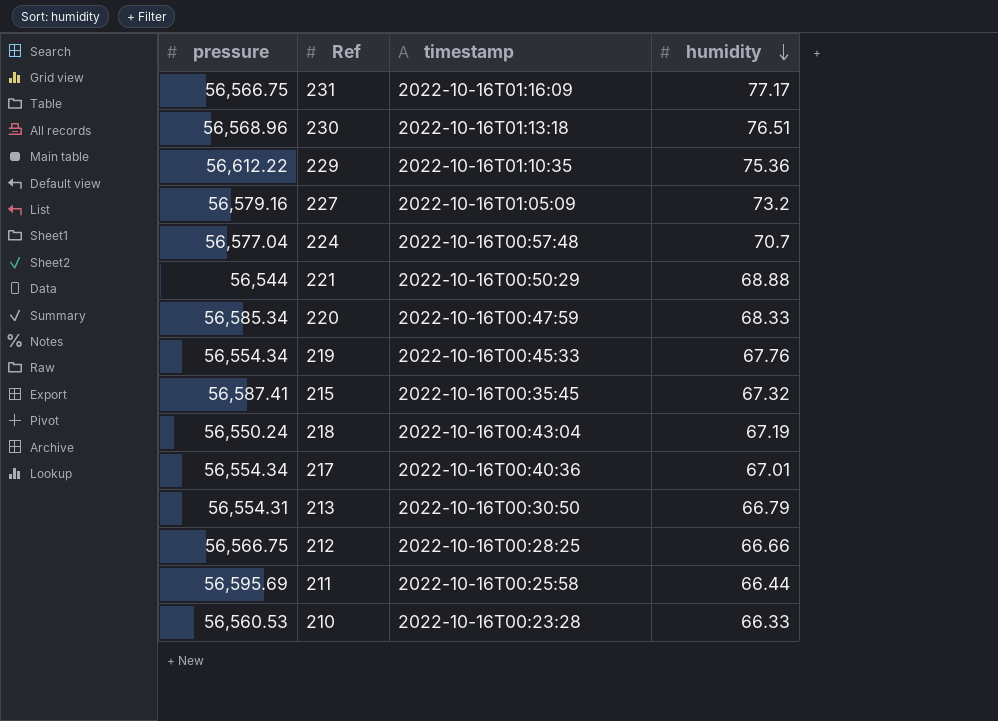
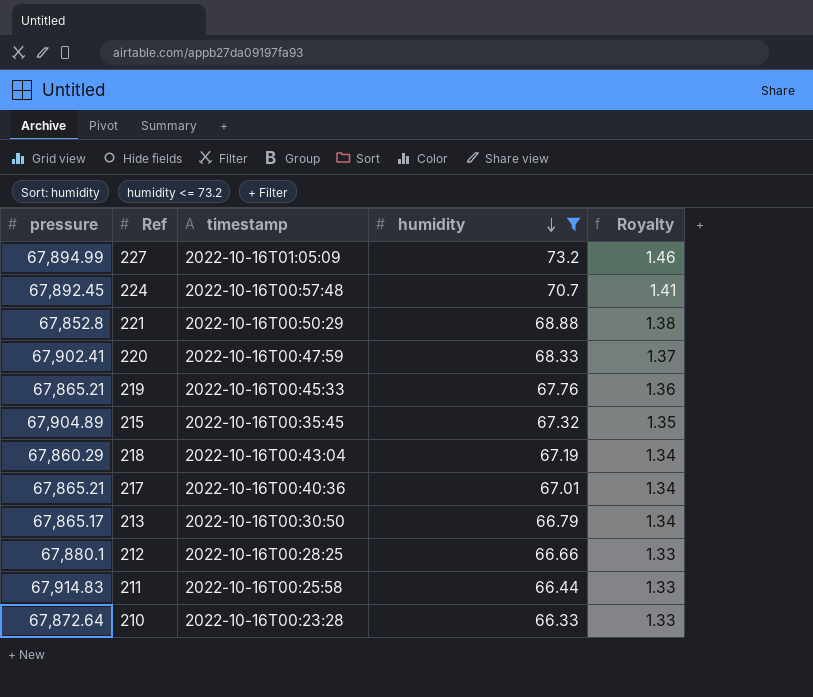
filter: none -> humidity <= 73.2
column Royalty | formula: none -> [humidity] * 0.02
227 | pressure: 56,579.16 -> 67,894.99
224 | pressure: 56,577.04 -> 67,892.45
221 | pressure: 56,544 -> 67,852.8
220 | pressure: 56,585.34 -> 67,902.41
219 | pressure: 56,554.34 -> 67,865.21
215 | pressure: 56,587.41 -> 67,904.89
218 | pressure: 56,550.24 -> 67,860.29
217 | pressure: 56,554.34 -> 67,865.21
213 | pressure: 56,554.31 -> 67,865.17
212 | pressure: 56,566.75 -> 67,880.1
211 | pressure: 56,595.69 -> 67,914.83
210 | pressure: 56,560.53 -> 67,872.64

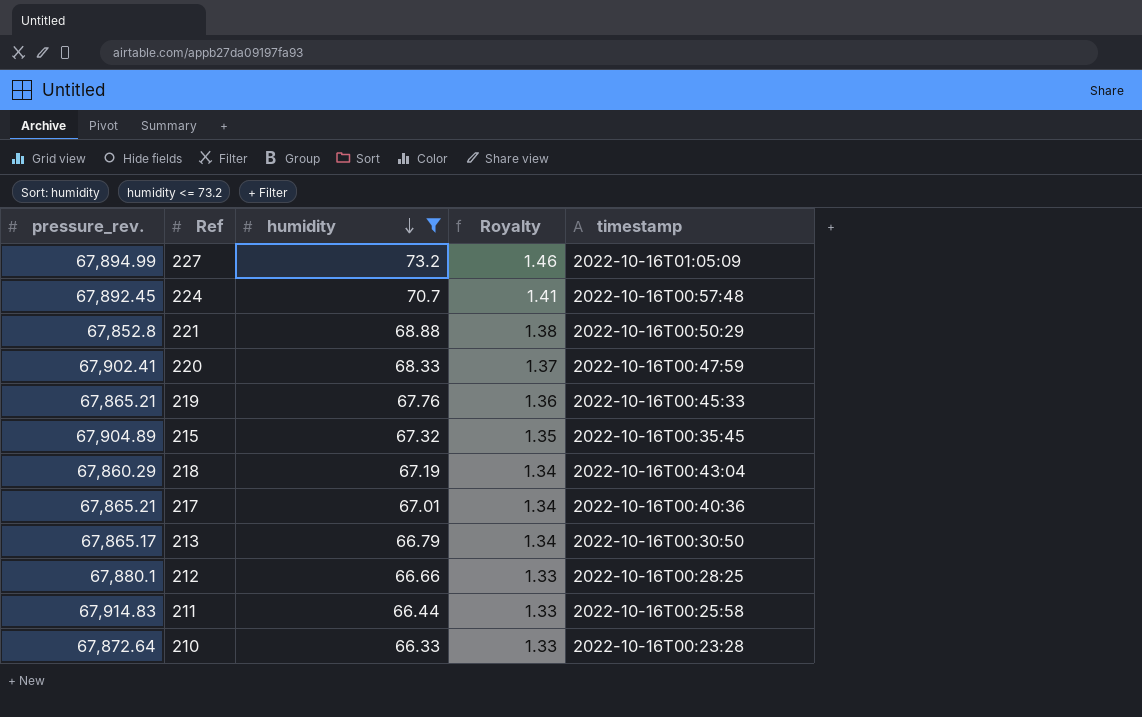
column name: pressure -> pressure_rev.
column timestamp | position: 3 -> 5

